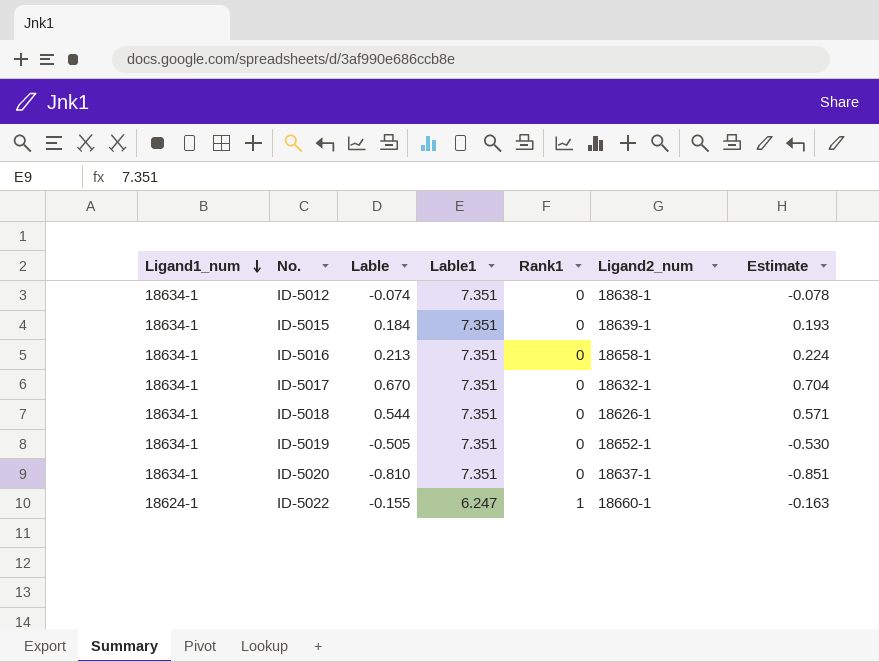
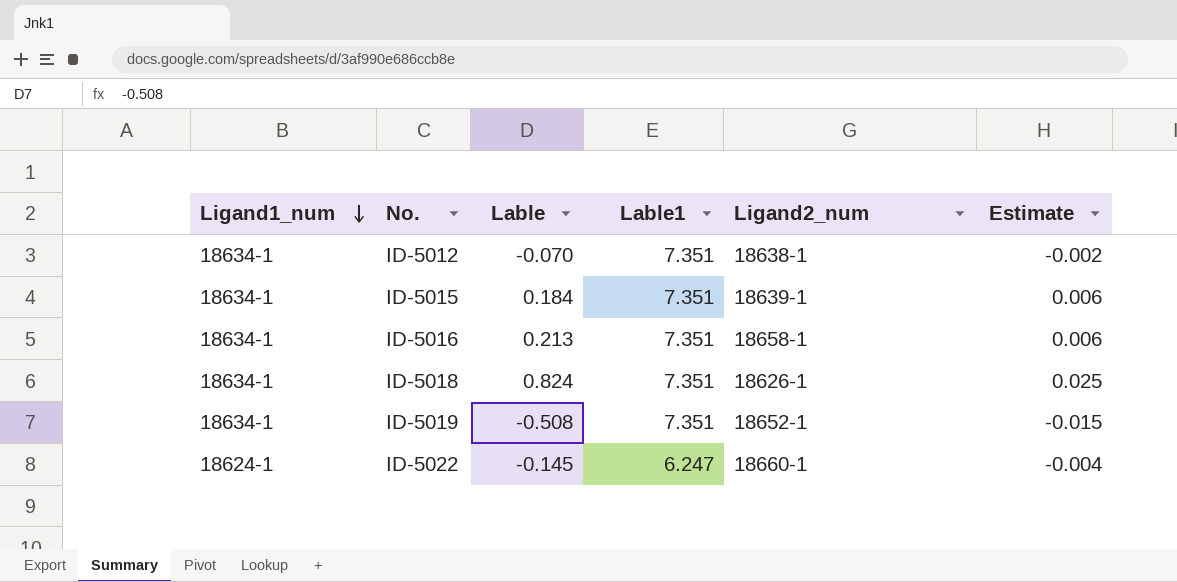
column Rank1 | position: 5 -> none
column Estimate | formula: [Lable] * 1.05 -> [Lable] * 0.03
row ID-5017: 18634-1 | 0.670 | 7.351 | 0 | 18632-1 | 0.704 -> none
row ID-5020: 18634-1 | -0.810 | 7.351 | 0 | 18637-1 | -0.851 -> none
ID-5012 | Lable: -0.074 -> -0.070
ID-5018 | Lable: 0.544 -> 0.824
ID-5019 | Lable: -0.505 -> -0.508
ID-5022 | Lable: -0.155 -> -0.145

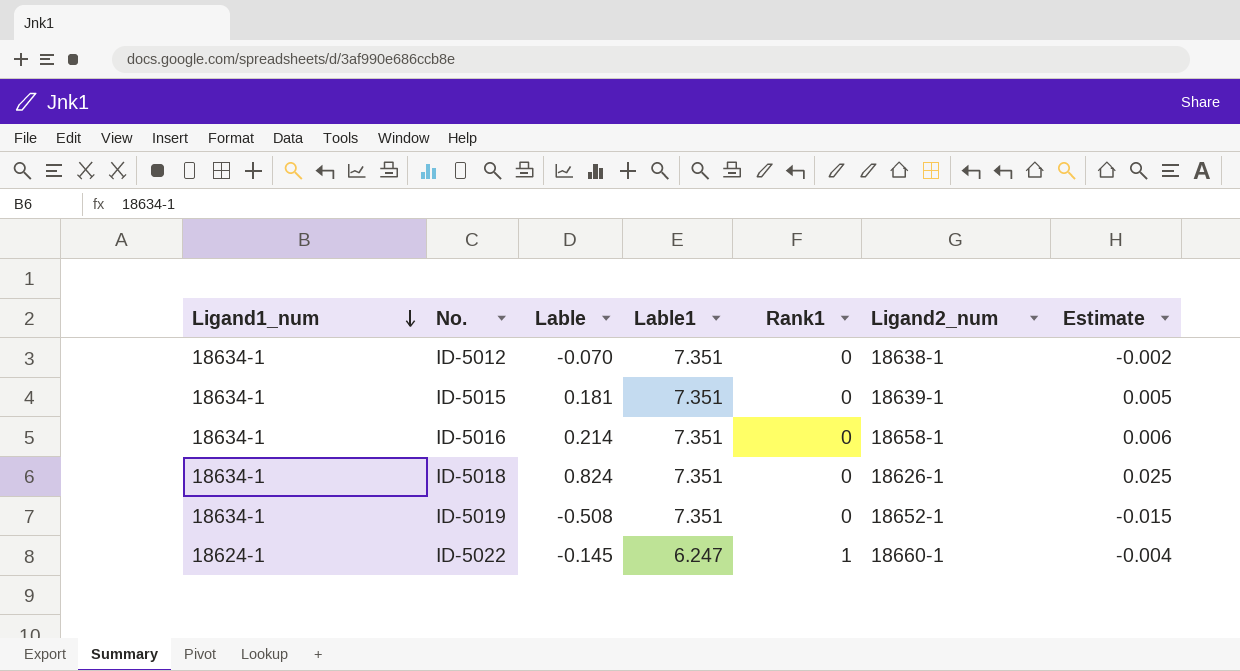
column Rank1 | position: none -> 5
ID-5015 | Lable: 0.184 -> 0.181
ID-5015 | Estimate: 0.006 -> 0.005
ID-5016 | Lable: 0.213 -> 0.214

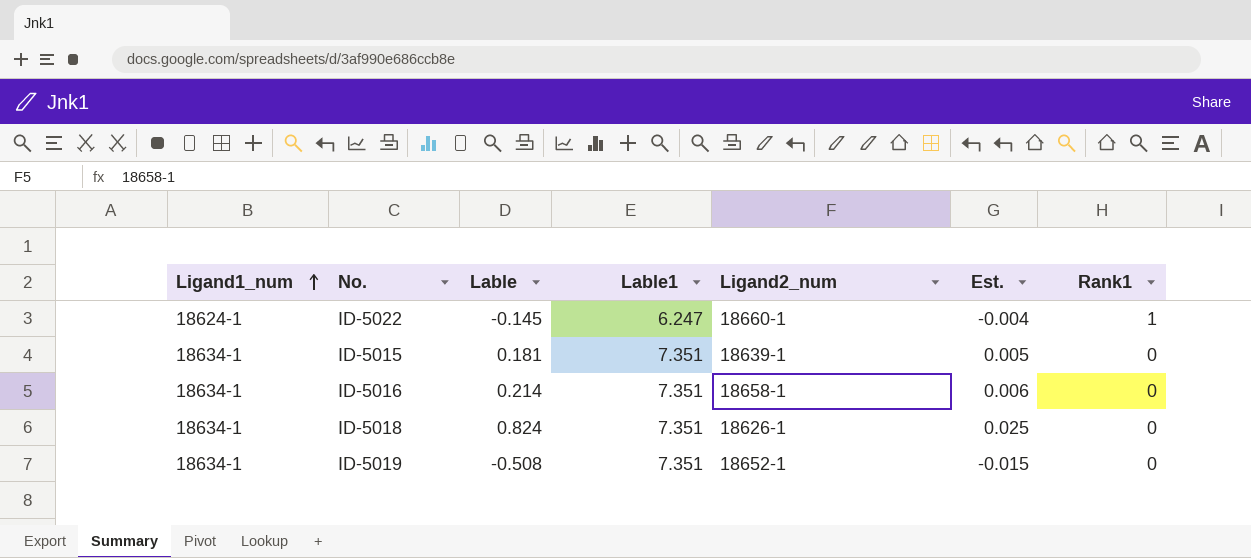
row order: Ligand1_num descending -> Ligand1_num ascending
column name: Estimate -> Est.
column Rank1 | position: 5 -> 7
row ID-5012: 18634-1 | -0.070 | 7.351 | 0 | 18638-1 | -0.002 -> none

